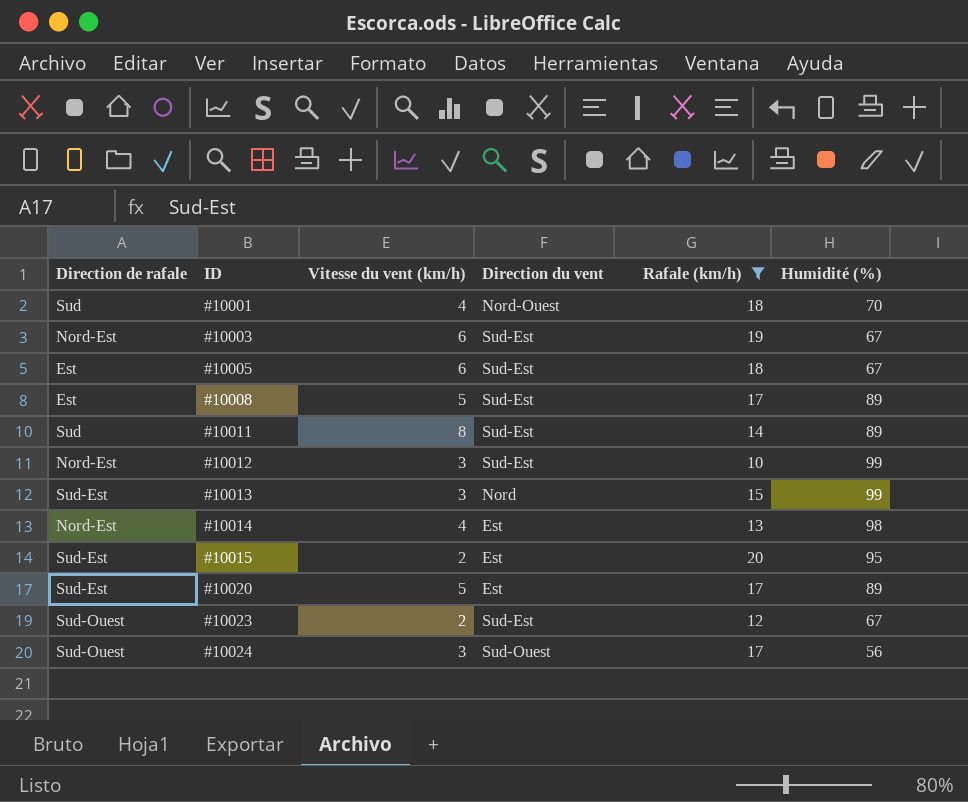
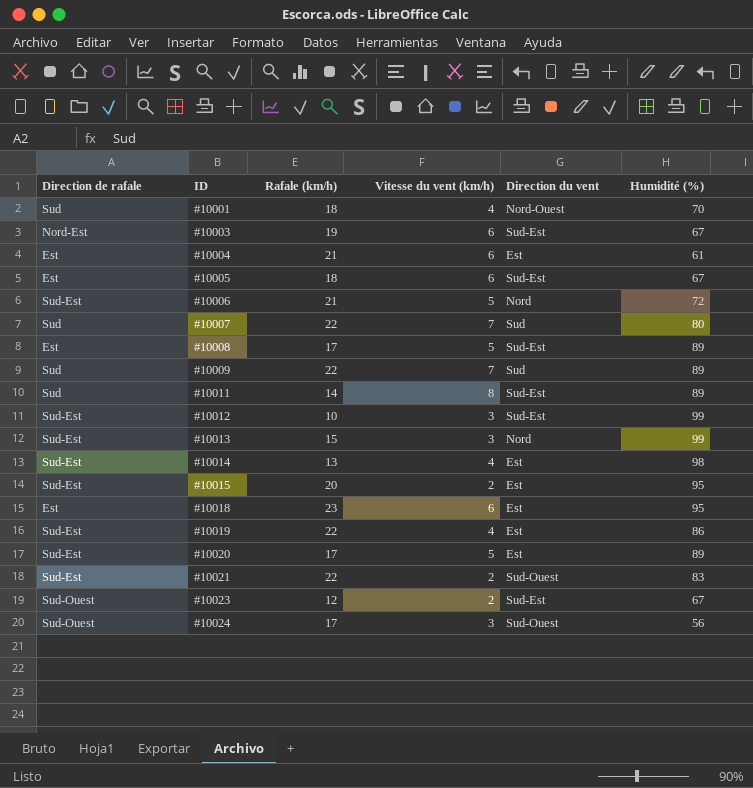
filter: Rafale (km/h) <= 20 -> none
column Rafale (km/h) | position: 5 -> 3
#10012 | Direction de rafale: Nord-Est -> Sud-Est
#10014 | Direction de rafale: Nord-Est -> Sud-Est

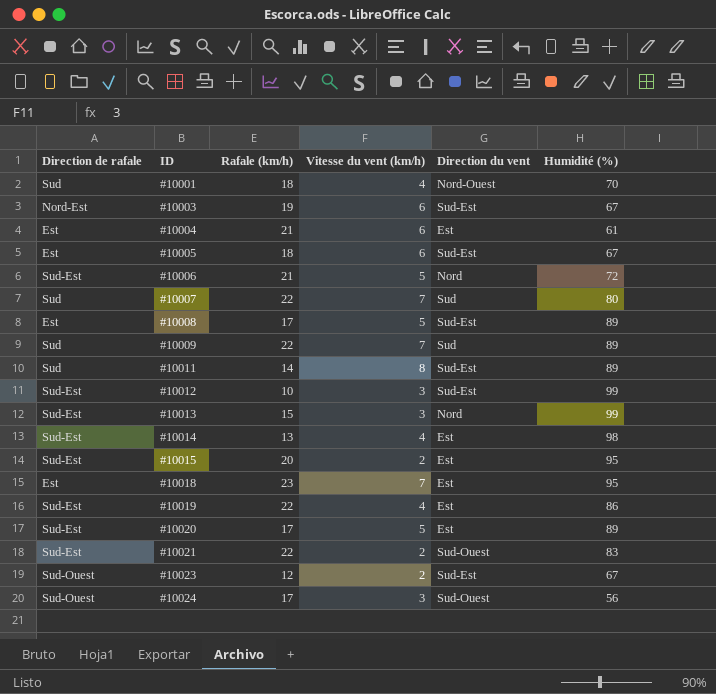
#10018 | Vitesse du vent (km/h): 6 -> 7

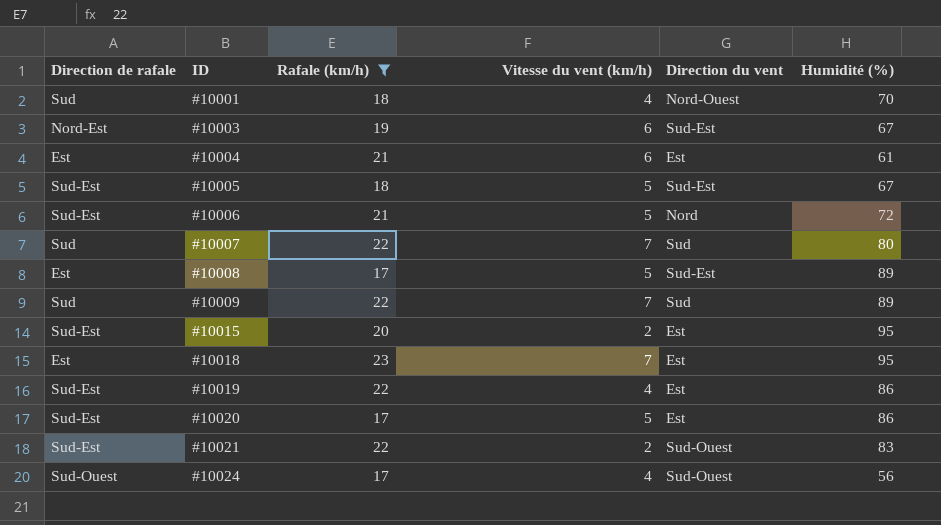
filter: none -> Rafale (km/h) >= 17
#10005 | Direction de rafale: Est -> Sud-Est
#10005 | Vitesse du vent (km/h): 6 -> 5
#10020 | Humidité (%): 89 -> 86
#10024 | Vitesse du vent (km/h): 3 -> 4

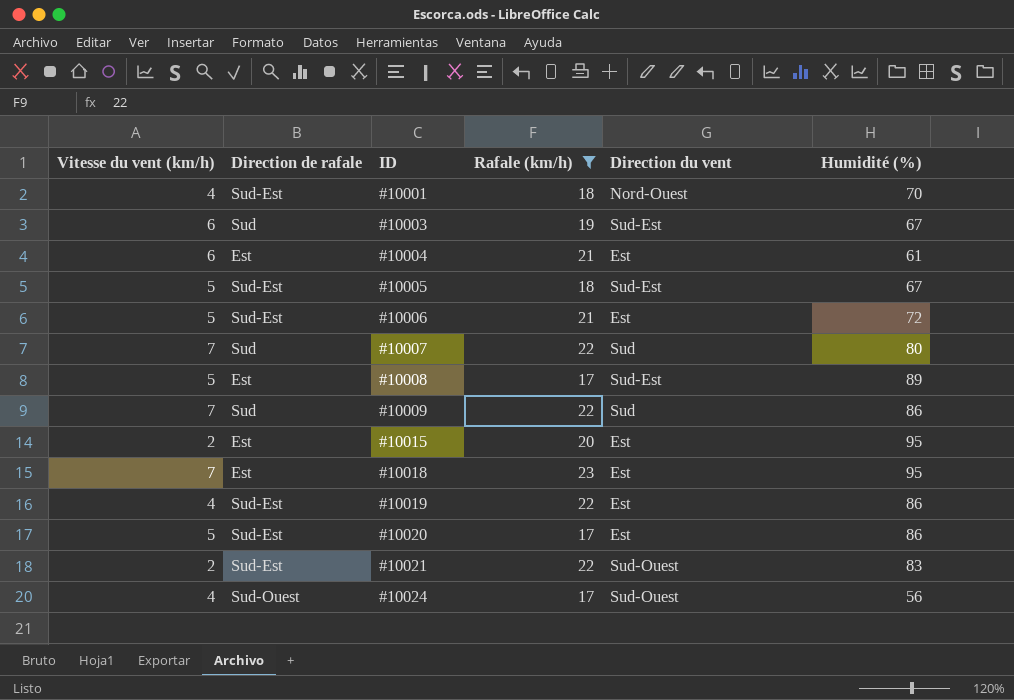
column Vitesse du vent (km/h) | position: 4 -> 1
#10001 | Direction de rafale: Sud -> Sud-Est
#10003 | Direction de rafale: Nord-Est -> Sud
#10006 | Direction du vent: Nord -> Est
#10009 | Humidité (%): 89 -> 86
#10015 | Direction de rafale: Sud-Est -> Est

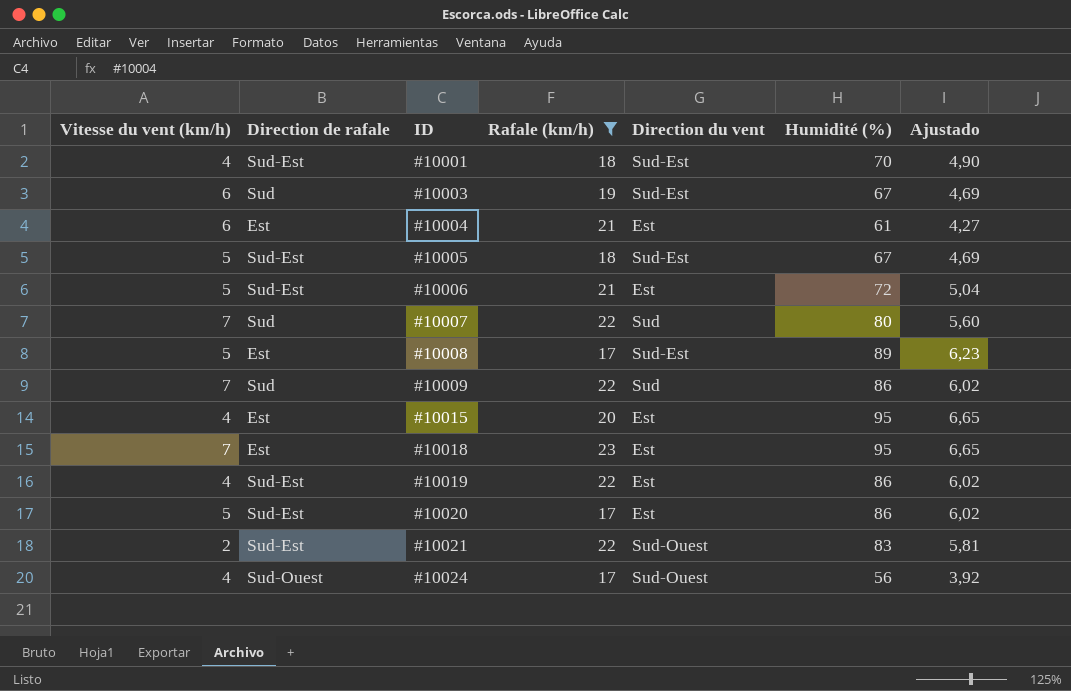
column Ajustado | formula: none -> [Humidité (%)] * 0,07
#10001 | Direction du vent: Nord-Ouest -> Sud-Est
#10015 | Vitesse du vent (km/h): 2 -> 4

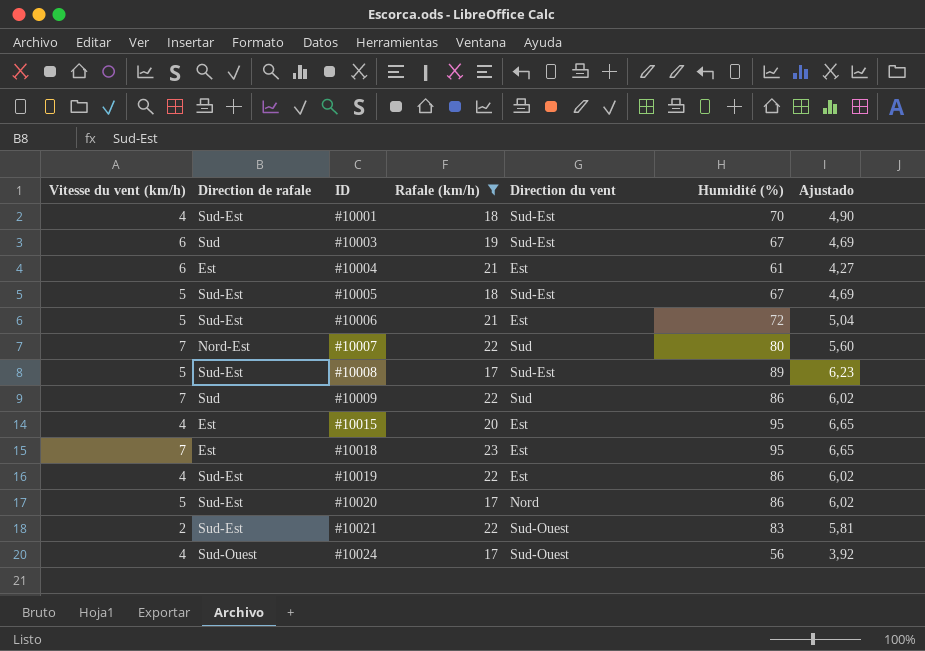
#10007 | Direction de rafale: Sud -> Nord-Est
#10008 | Direction de rafale: Est -> Sud-Est
#10020 | Direction du vent: Est -> Nord

